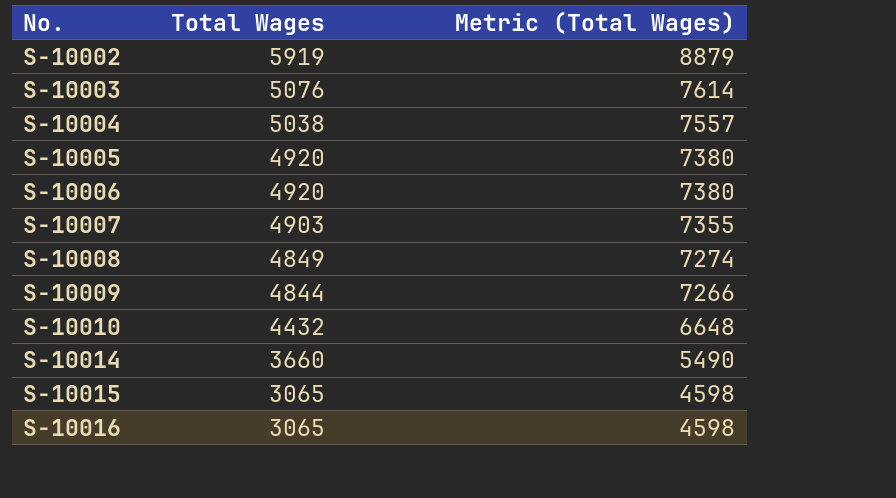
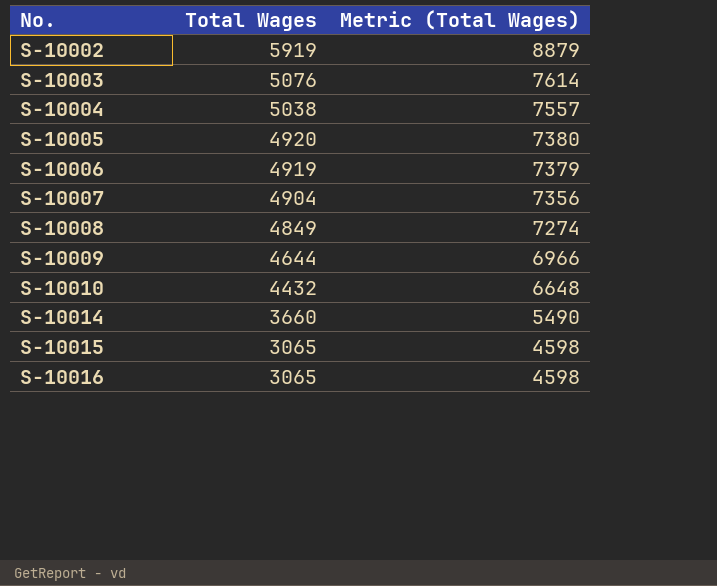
S-10006 | Total Wages: 4920 -> 4919
S-10006 | Metric (Total Wages): 7380 -> 7379
S-10007 | Total Wages: 4903 -> 4904
S-10007 | Metric (Total Wages): 7355 -> 7356
S-10009 | Total Wages: 4844 -> 4644
S-10009 | Metric (Total Wages): 7266 -> 6966

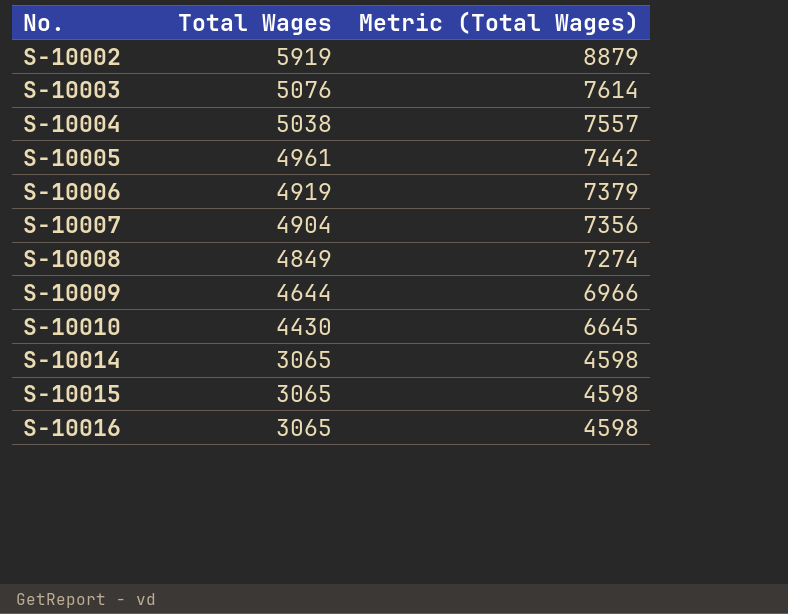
S-10005 | Total Wages: 4920 -> 4961
S-10005 | Metric (Total Wages): 7380 -> 7442
S-10010 | Total Wages: 4432 -> 4430
S-10010 | Metric (Total Wages): 6648 -> 6645
S-10014 | Total Wages: 3660 -> 3065
S-10014 | Metric (Total Wages): 5490 -> 4598

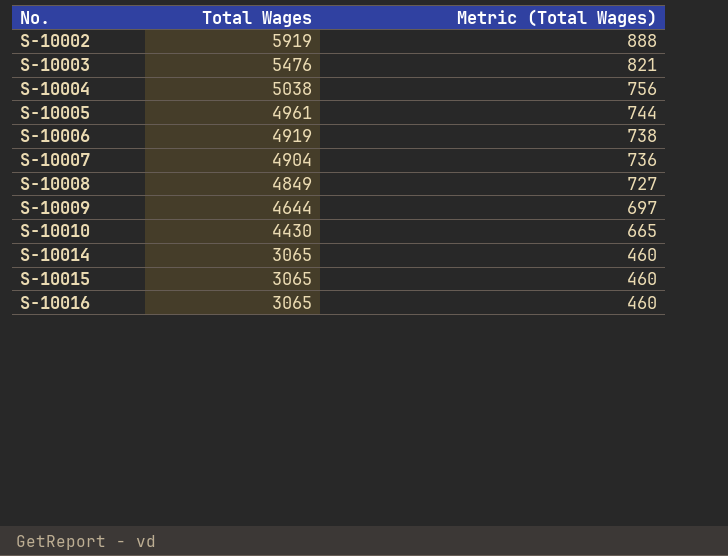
column Metric (Total Wages) | formula: [Total Wages] * 1.5 -> [Total Wages] * 0.15
S-10003 | Total Wages: 5076 -> 5476

